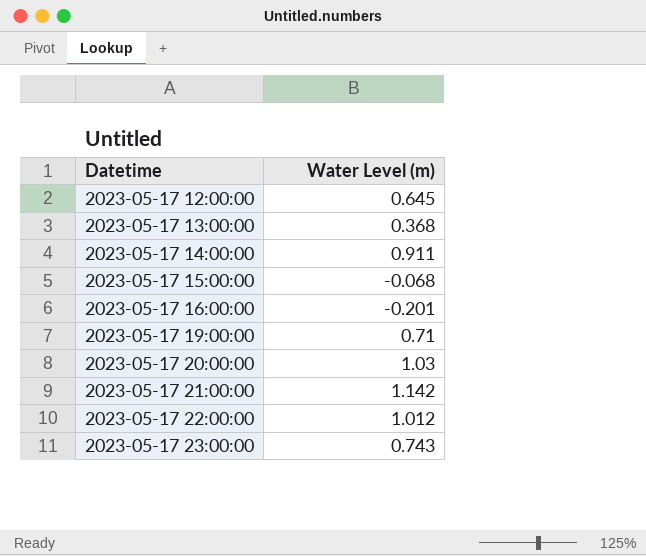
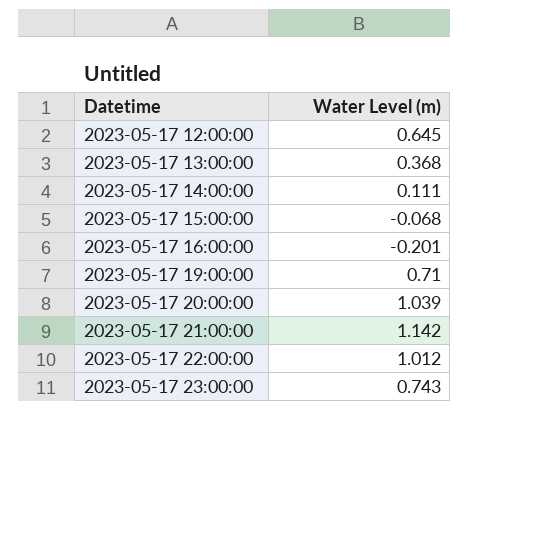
2023-05-17 14:00:00 | Water Level (m): 0.911 -> 0.111
2023-05-17 20:00:00 | Water Level (m): 1.03 -> 1.039

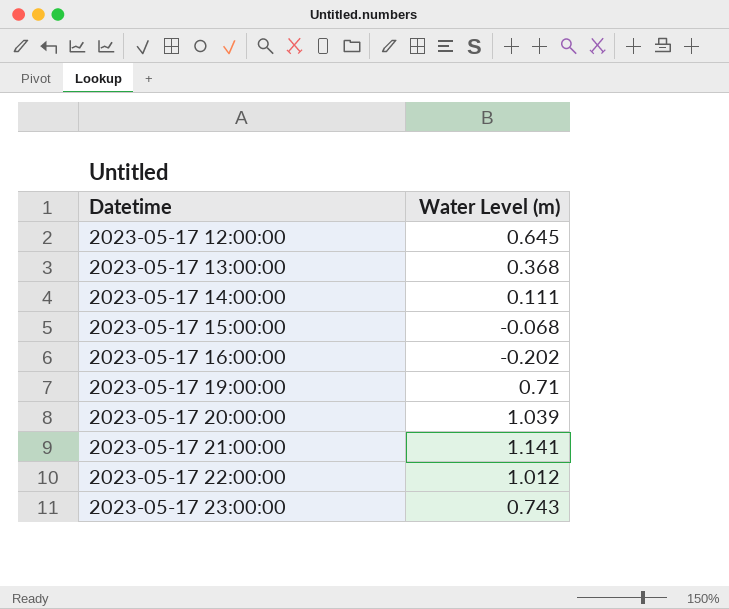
2023-05-17 16:00:00 | Water Level (m): -0.201 -> -0.202
2023-05-17 21:00:00 | Water Level (m): 1.142 -> 1.141

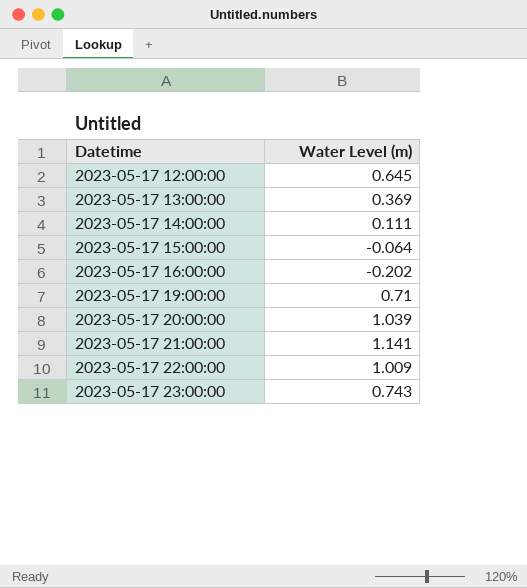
2023-05-17 13:00:00 | Water Level (m): 0.368 -> 0.369
2023-05-17 15:00:00 | Water Level (m): -0.068 -> -0.064
2023-05-17 22:00:00 | Water Level (m): 1.012 -> 1.009

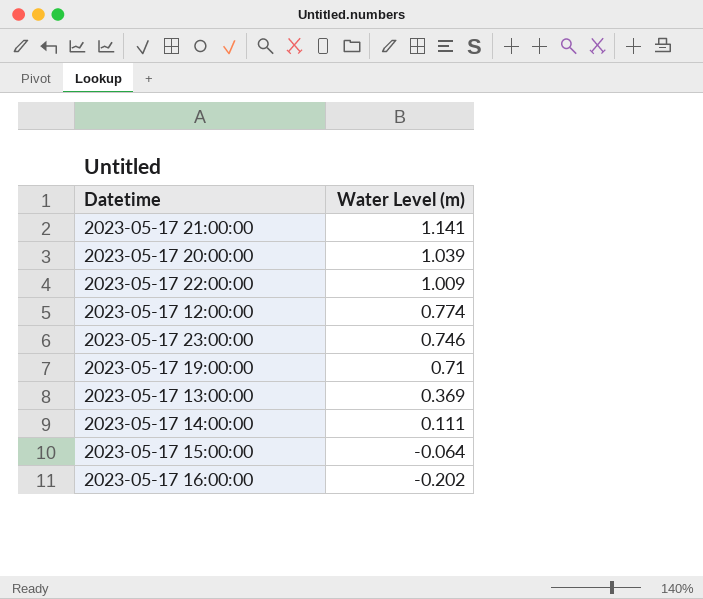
row order: Datetime ascending -> Water Level (m) descending
2023-05-17 12:00:00 | Water Level (m): 0.645 -> 0.774
2023-05-17 23:00:00 | Water Level (m): 0.743 -> 0.746

